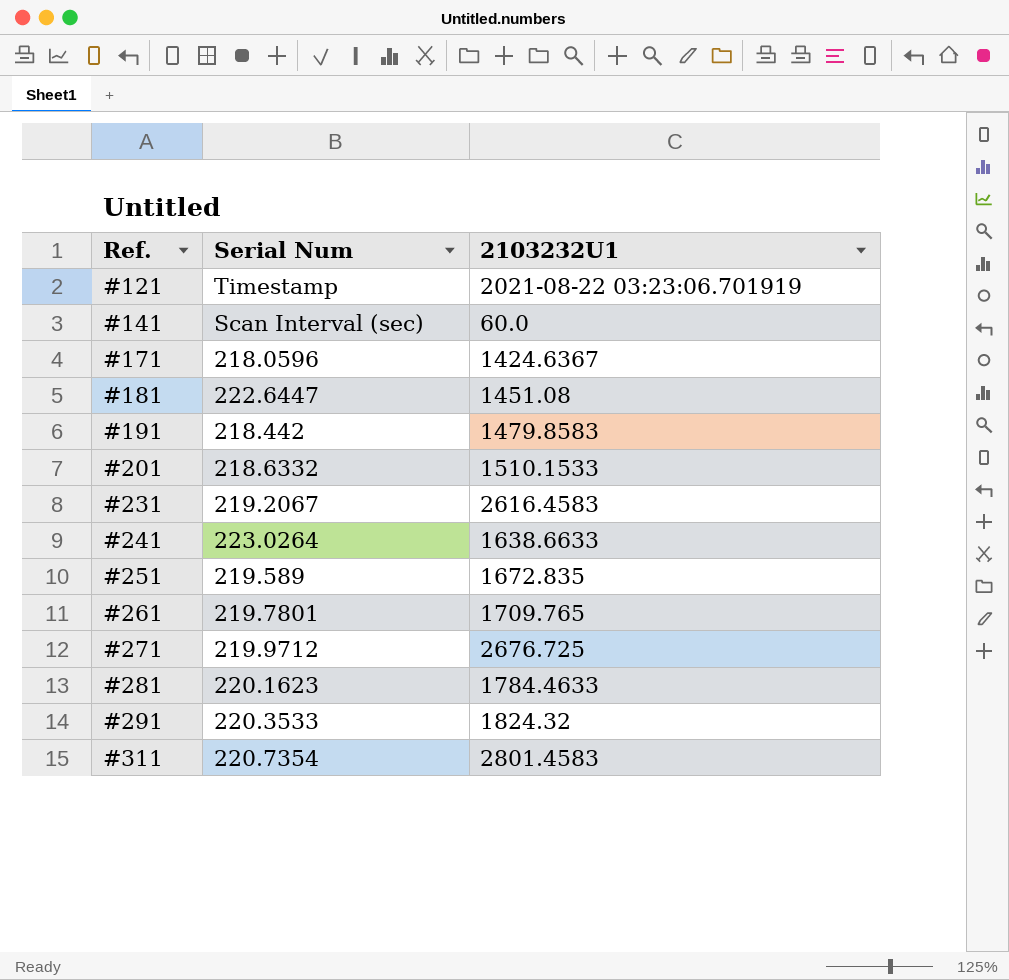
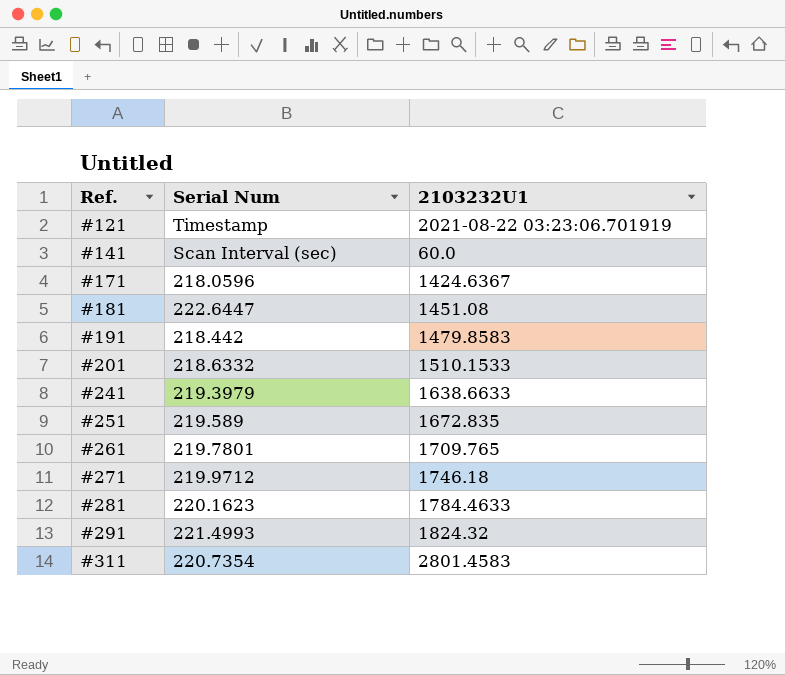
row #231: 219.2067 | 2616.4583 -> none
#241 | Serial Num: 223.0264 -> 219.3979
#271 | 2103232U1: 2676.725 -> 1746.18
#291 | Serial Num: 220.3533 -> 221.4993

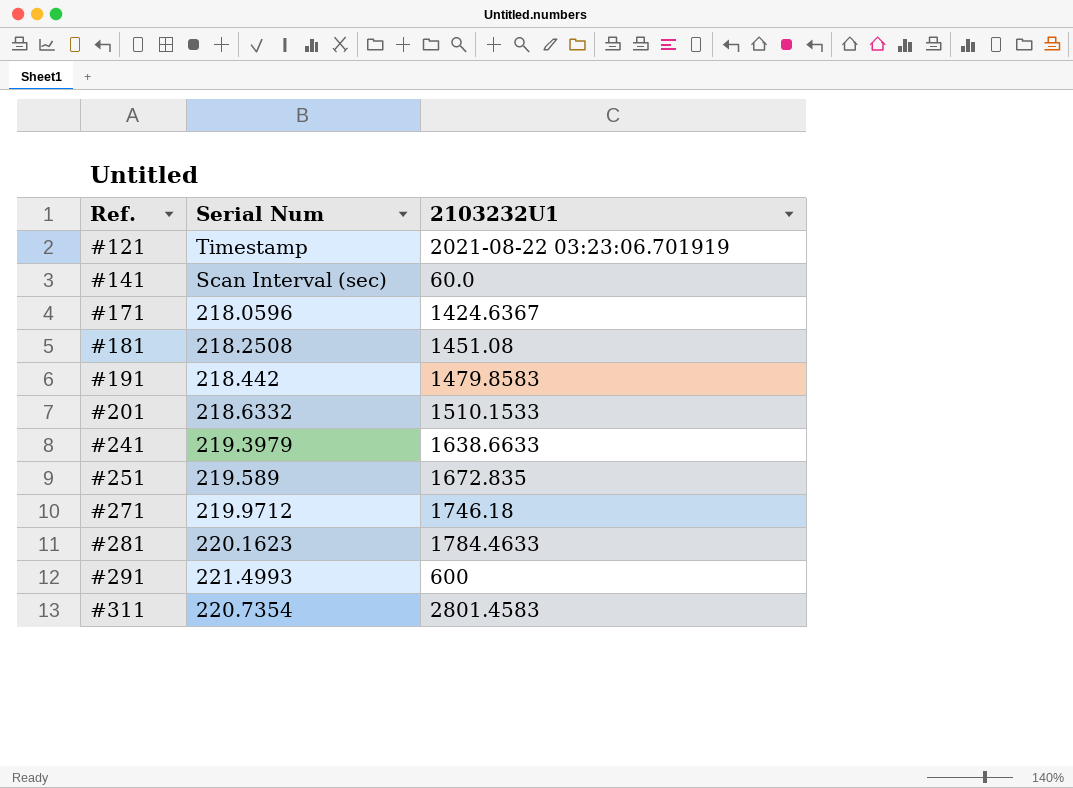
row #261: 219.7801 | 1709.765 -> none
#181 | Serial Num: 222.6447 -> 218.2508
#291 | 2103232U1: 1824.32 -> 600

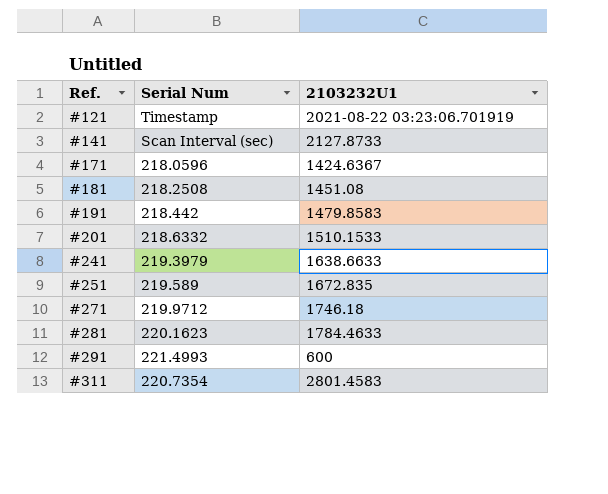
#141 | 2103232U1: 60.0 -> 2127.8733

